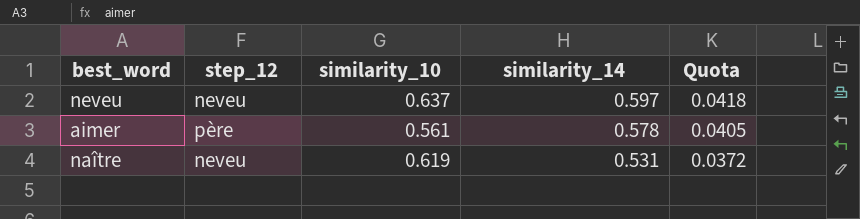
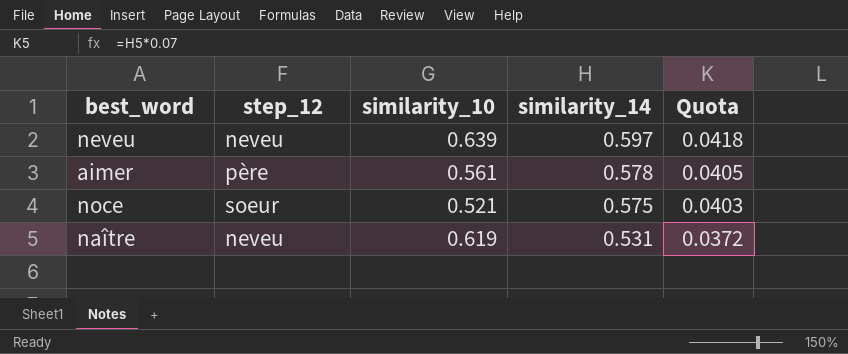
neveu | similarity_10: 0.637 -> 0.639
row noce: none -> soeur | 0.521 | 0.575 | 0.0403

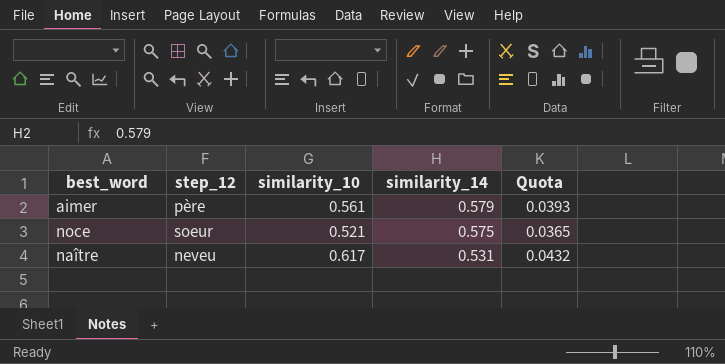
column Quota | formula: [similarity_14] * 0.07 -> [similarity_10] * 0.07
row neveu: neveu | 0.639 | 0.597 | 0.0418 -> none
aimer | similarity_14: 0.578 -> 0.579
naître | similarity_10: 0.619 -> 0.617

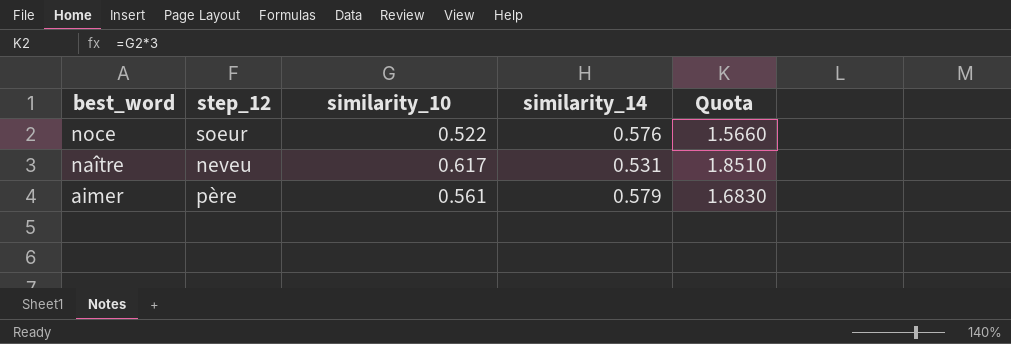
row order: similarity_14 descending -> best_word descending
column Quota | formula: [similarity_10] * 0.07 -> [similarity_10] * 3
noce | similarity_10: 0.521 -> 0.522
noce | similarity_14: 0.575 -> 0.576

